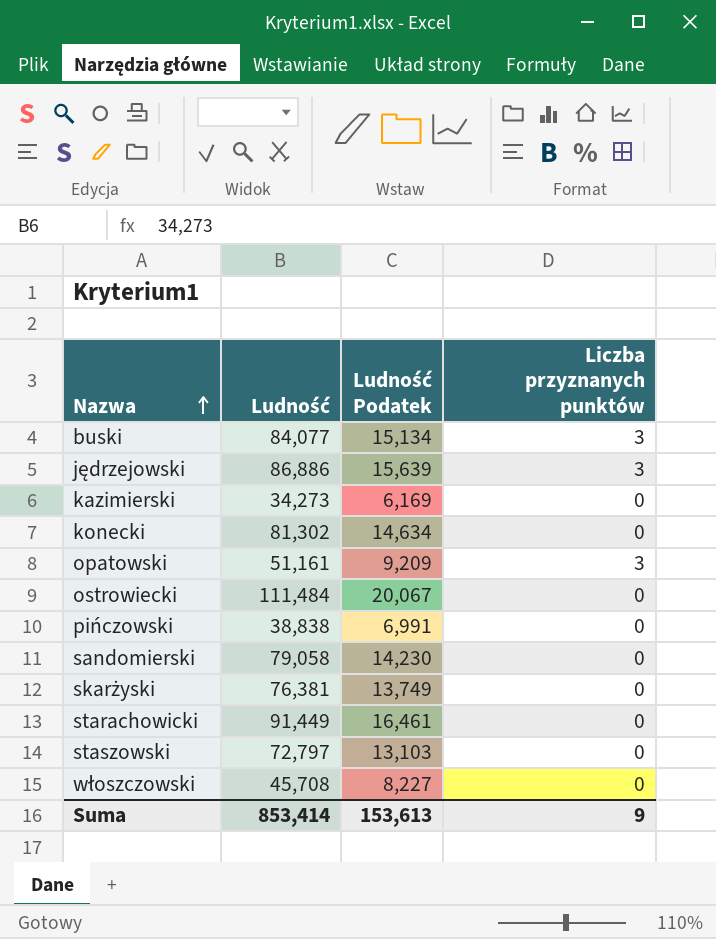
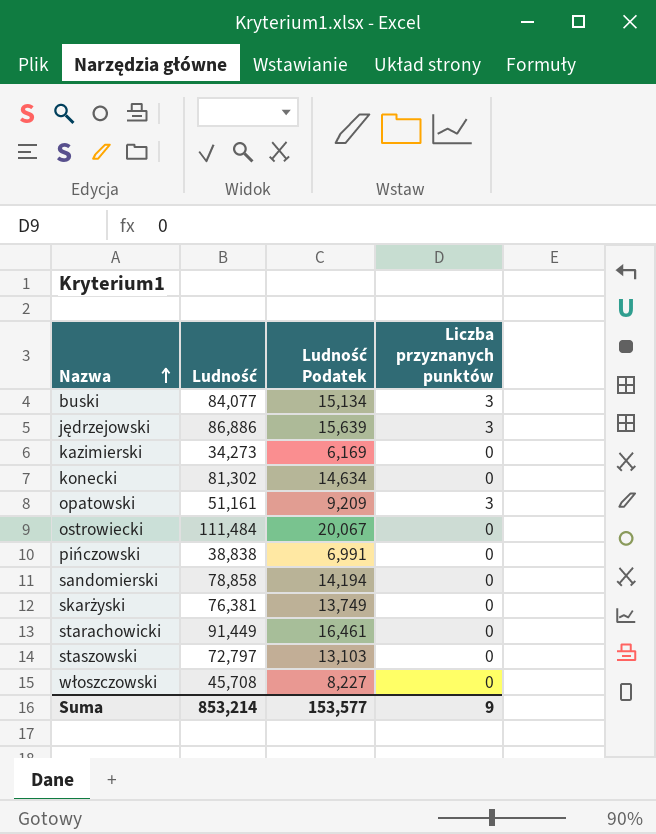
sandomierski | Ludność: 79,058 -> 78,858
sandomierski | Ludność Podatek: 14,230 -> 14,194
Suma | Ludność: 853,414 -> 853,214
Suma | Ludność Podatek: 153,613 -> 153,577

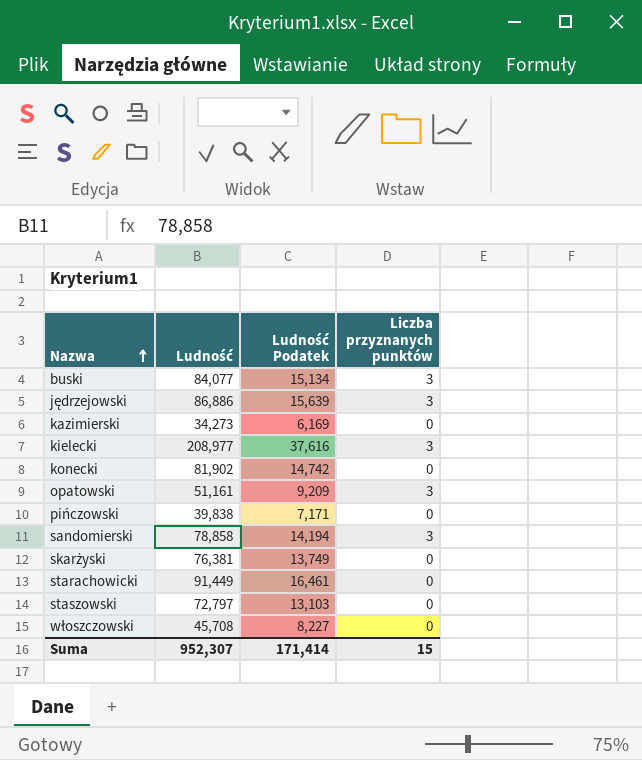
row ostrowiecki: 111,484 | 20,067 | 0 -> none
row kielecki: none -> 208,977 | 37,616 | 3
konecki | Ludność: 81,302 -> 81,902
konecki | Ludność Podatek: 14,634 -> 14,742
pińczowski | Ludność: 38,838 -> 39,838
pińczowski | Ludność Podatek: 6,991 -> 7,171
sandomierski | Liczba przyznanych punktów: 0 -> 3
Suma | Ludność: 853,214 -> 952,307
Suma | Ludność Podatek: 153,577 -> 171,414
Suma | Liczba przyznanych punktów: 9 -> 15

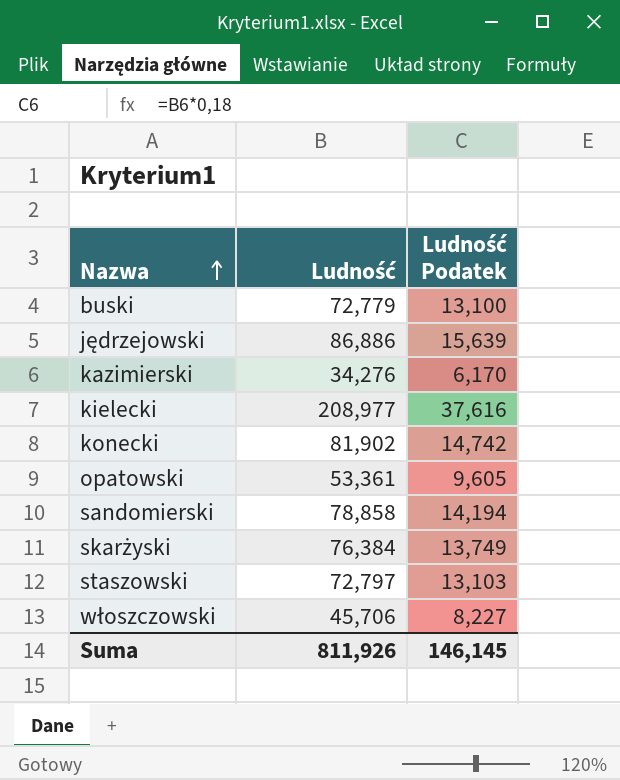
column Liczba przyznanych punktów | position: 4 -> none
row pińczowski: 39,838 | 7,171 | 0 -> none
row starachowicki: 91,449 | 16,461 | 0 -> none
buski | Ludność: 84,077 -> 72,779
buski | Ludność Podatek: 15,134 -> 13,100
kazimierski | Ludność: 34,273 -> 34,276
kazimierski | Ludność Podatek: 6,169 -> 6,170
opatowski | Ludność: 51,161 -> 53,361
opatowski | Ludność Podatek: 9,209 -> 9,605
skarżyski | Ludność: 76,381 -> 76,384
włoszczowski | Ludność: 45,708 -> 45,706
Suma | Ludność: 952,307 -> 811,926
Suma | Ludność Podatek: 171,414 -> 146,145

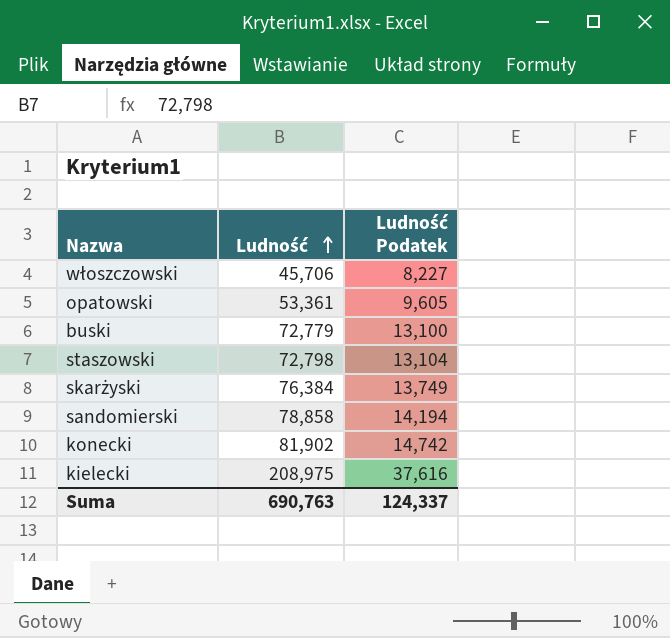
row order: Nazwa ascending -> Ludność ascending
row jędrzejowski: 86,886 | 15,639 -> none
row kazimierski: 34,276 | 6,170 -> none
staszowski | Ludność: 72,797 -> 72,798
staszowski | Ludność Podatek: 13,103 -> 13,104
kielecki | Ludność: 208,977 -> 208,975
Suma | Ludność: 811,926 -> 690,763
Suma | Ludność Podatek: 146,145 -> 124,337

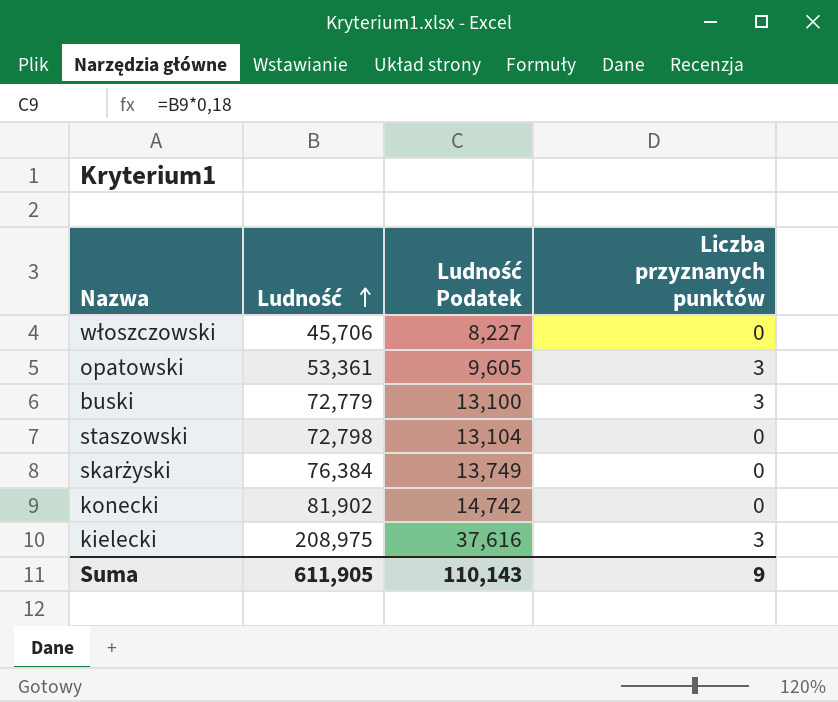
column Liczba przyznanych punktów | position: none -> 4
row sandomierski: 78,858 | 14,194 -> none
Suma | Ludność: 690,763 -> 611,905
Suma | Ludność Podatek: 124,337 -> 110,143

